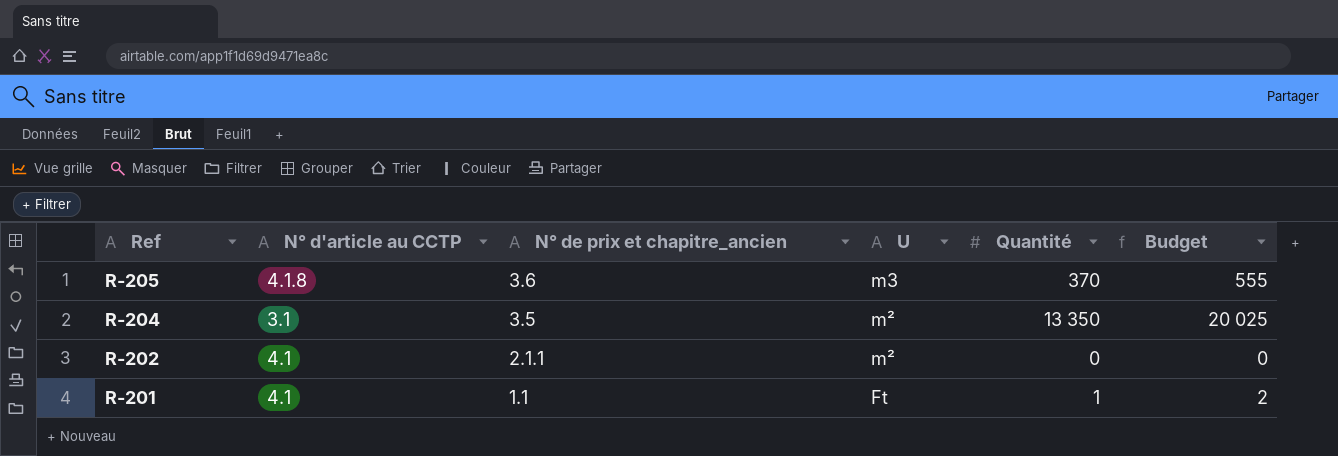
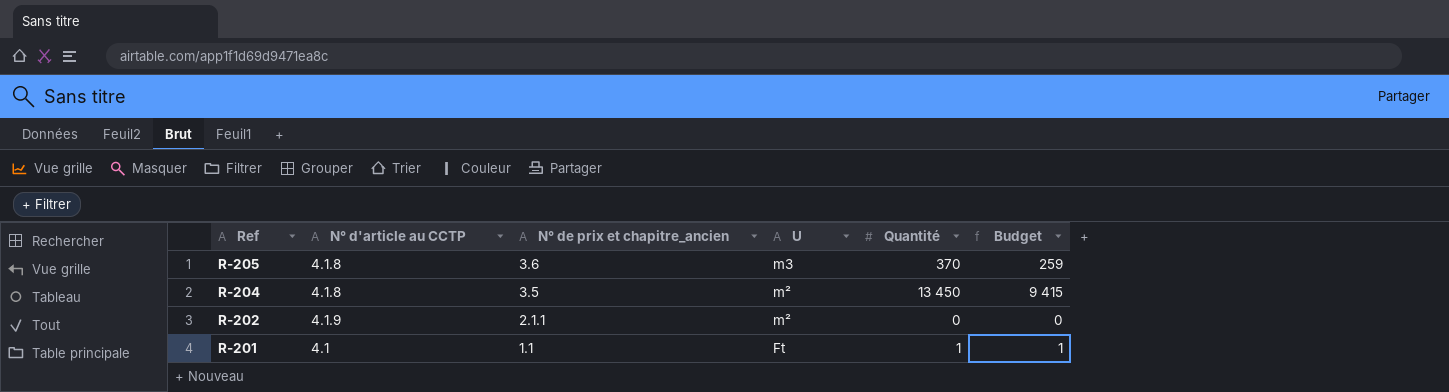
column Budget | formula: [Quantité] * 1,5 -> [Quantité] * 0,7
R-204 | N° d'article au CCTP: 3.1 -> 4.1.8
R-204 | Quantité: 13 350 -> 13 450
R-202 | N° d'article au CCTP: 4.1 -> 4.1.9

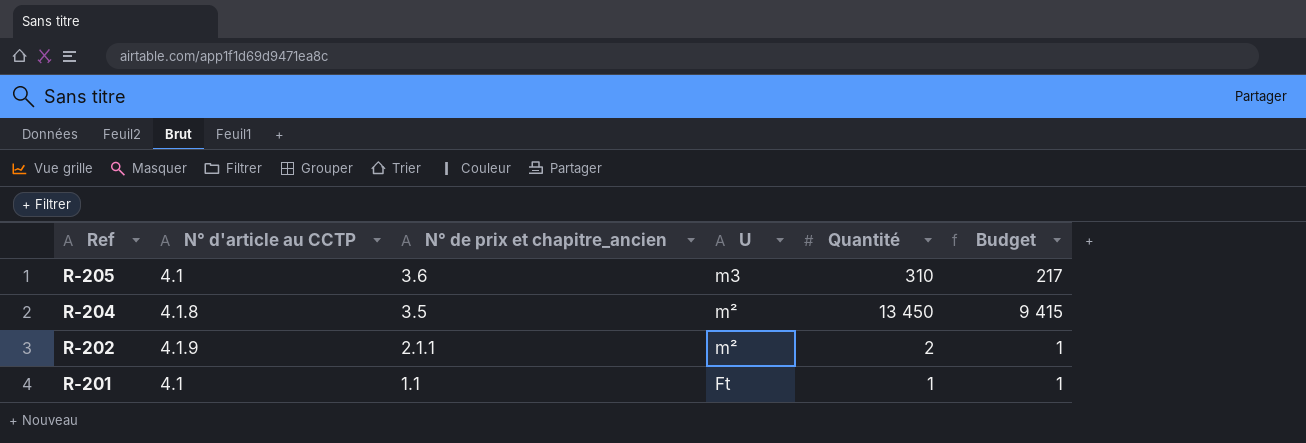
R-205 | N° d'article au CCTP: 4.1.8 -> 4.1
R-205 | Quantité: 370 -> 310
R-205 | Budget: 259 -> 217
R-202 | Quantité: 0 -> 2
R-202 | Budget: 0 -> 1

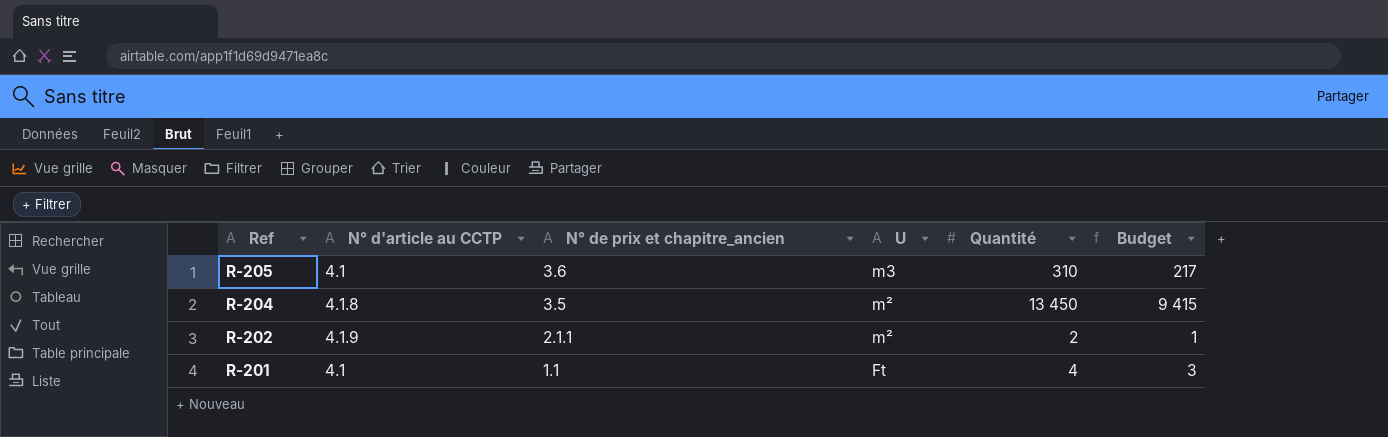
R-201 | Quantité: 1 -> 4
R-201 | Budget: 1 -> 3

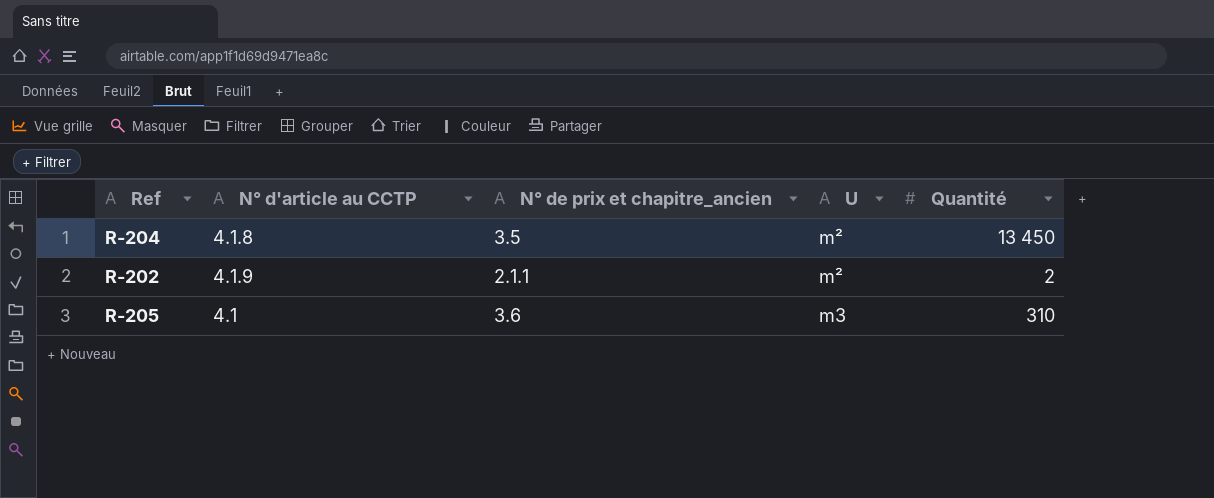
row order: Ref descending -> U ascending
column Budget | formula: [Quantité] * 0,7 -> none
row R-201: 4.1 | 1.1 | Ft | 4 | 3 -> none

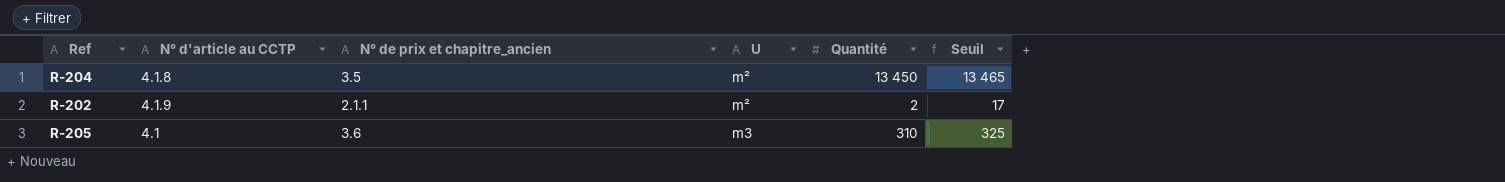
column Seuil | formula: none -> [Quantité] + 15

